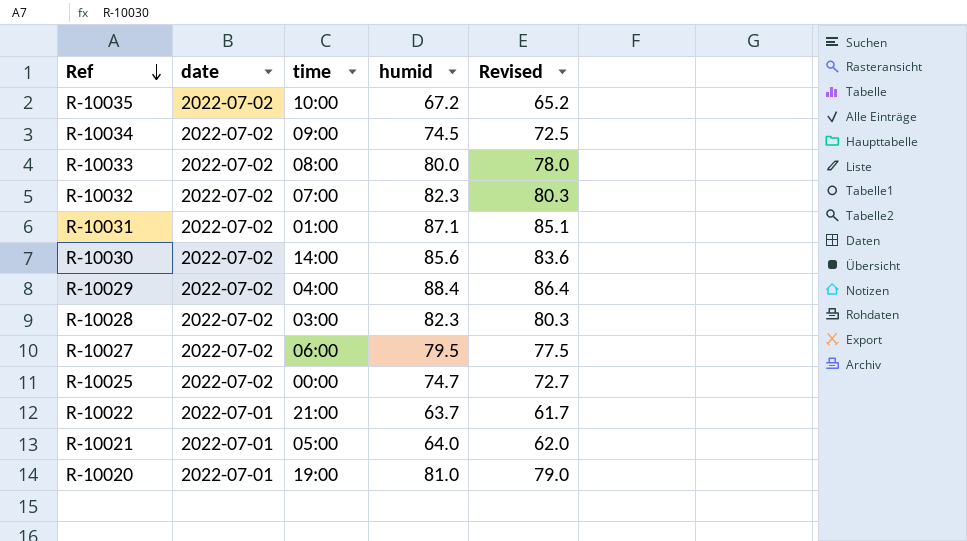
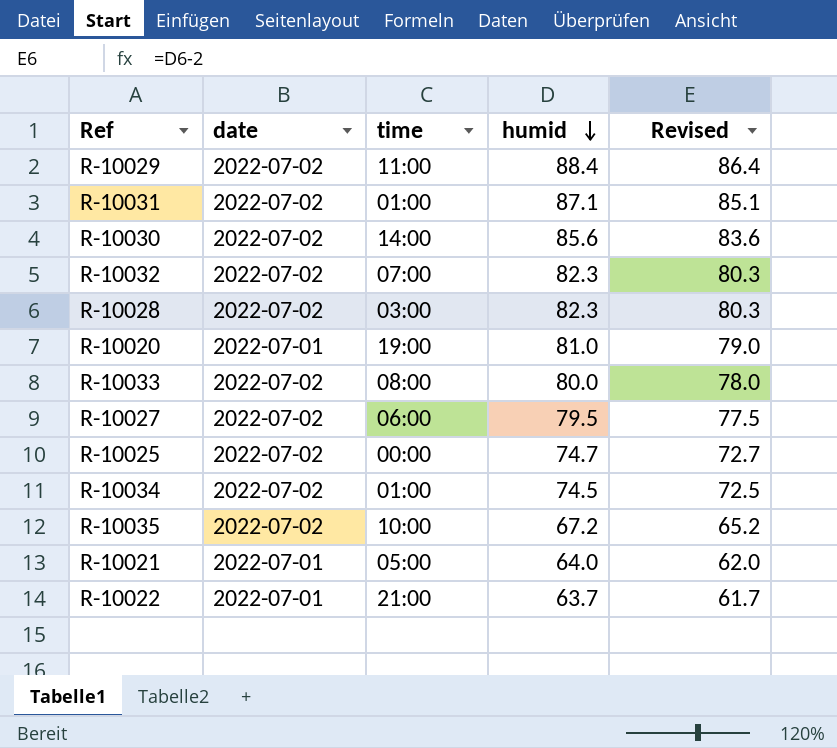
row order: Ref descending -> humid descending
R-10029 | time: 04:00 -> 11:00
R-10034 | time: 09:00 -> 01:00

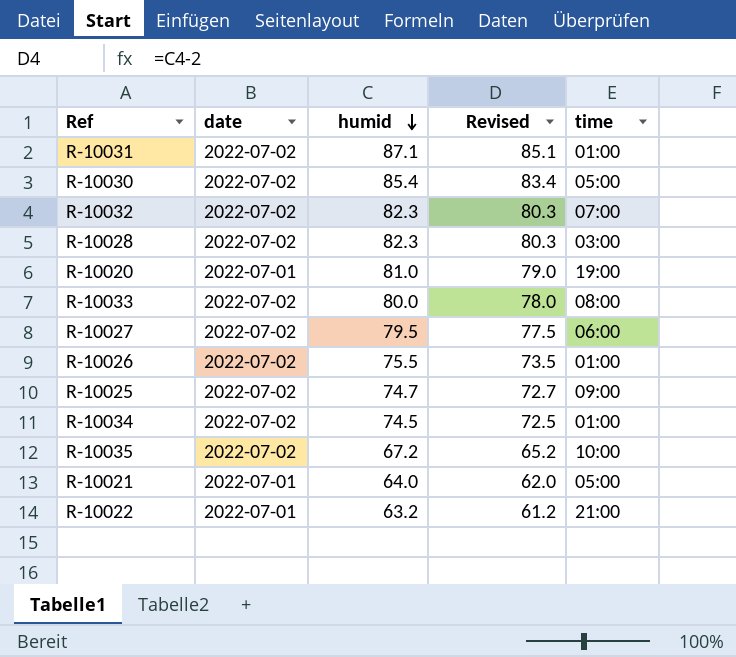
column time | position: 3 -> 5
row R-10029: 2022-07-02 | 11:00 | 88.4 | 86.4 -> none
R-10030 | humid: 85.6 -> 85.4
R-10030 | Revised: 83.6 -> 83.4
R-10030 | time: 14:00 -> 05:00
row R-10026: none -> 2022-07-02 | 75.5 | 73.5 | 01:00
R-10025 | time: 00:00 -> 09:00
R-10022 | humid: 63.7 -> 63.2
R-10022 | Revised: 61.7 -> 61.2

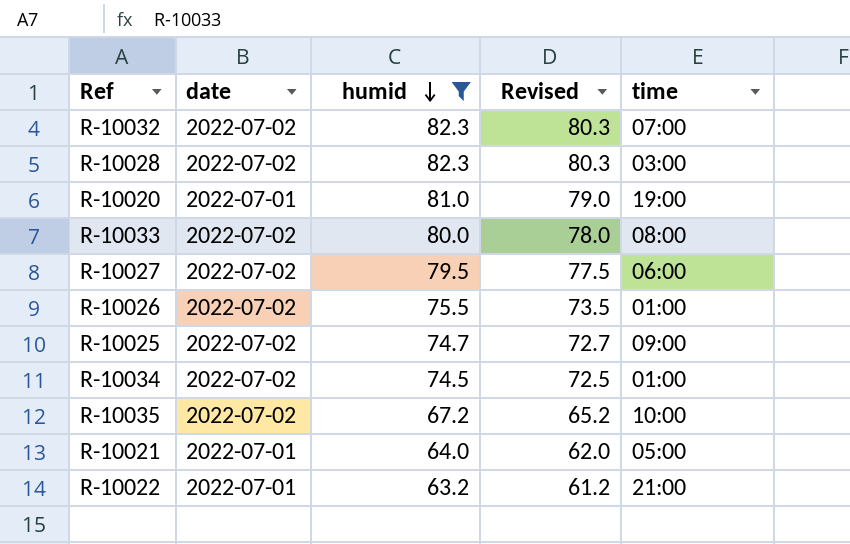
filter: none -> humid <= 82.3

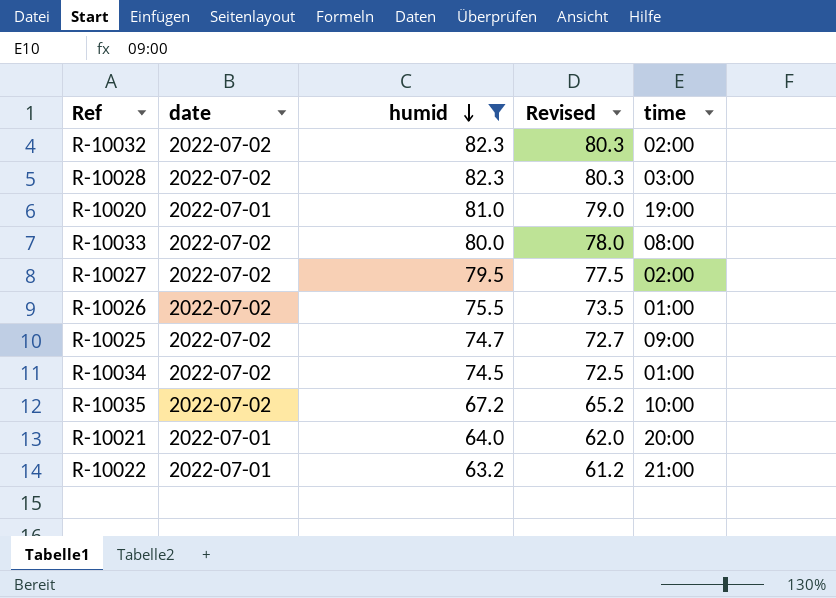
R-10032 | time: 07:00 -> 02:00
R-10027 | time: 06:00 -> 02:00
R-10021 | time: 05:00 -> 20:00

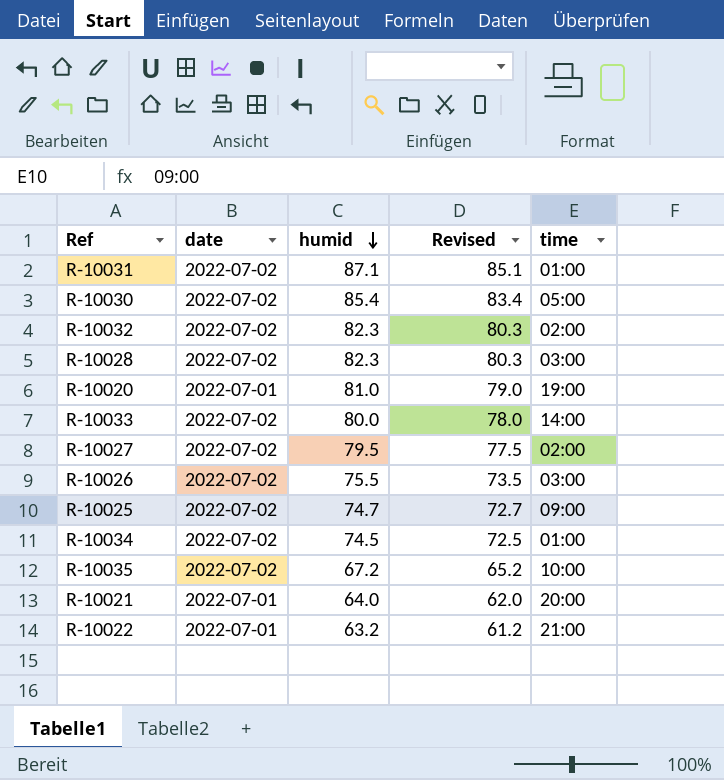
filter: humid <= 82.3 -> none
R-10033 | time: 08:00 -> 14:00
R-10026 | time: 01:00 -> 03:00

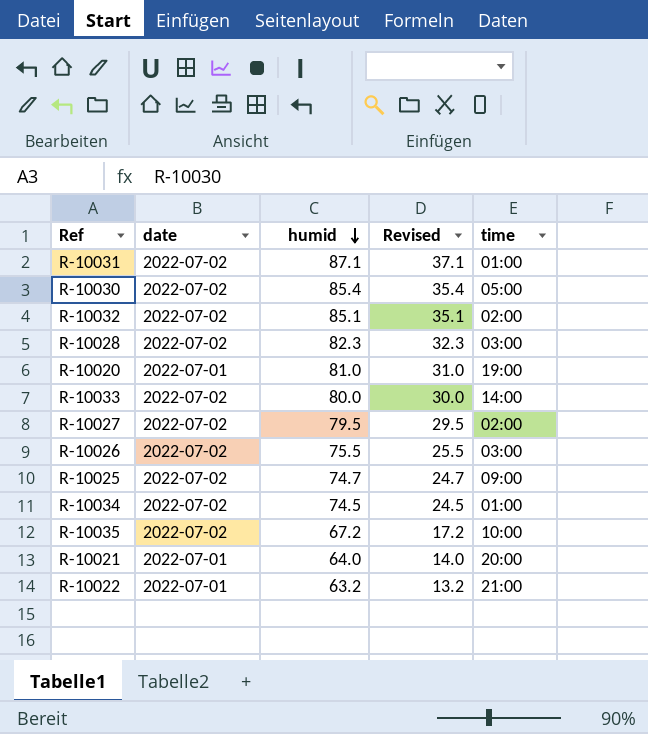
column Revised | formula: [humid] - 2 -> [humid] - 50
R-10032 | humid: 82.3 -> 85.1

